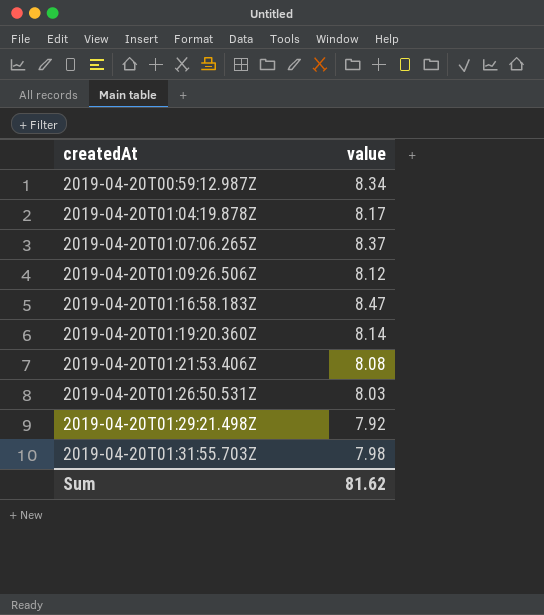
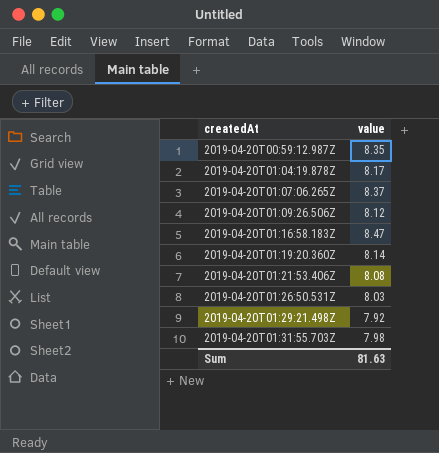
2019-04-20T00:59:12.987Z | value: 8.34 -> 8.35
Sum | value: 81.62 -> 81.63

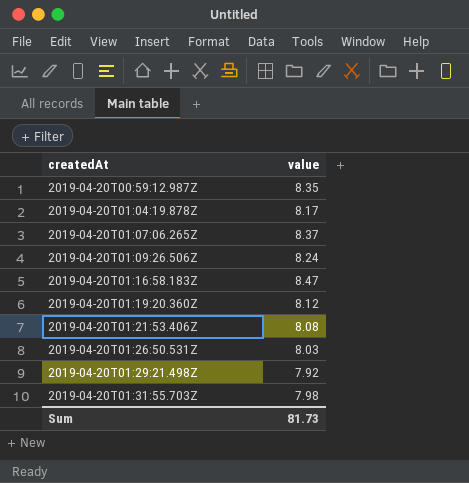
2019-04-20T01:09:26.506Z | value: 8.12 -> 8.24
2019-04-20T01:19:20.360Z | value: 8.14 -> 8.12
Sum | value: 81.63 -> 81.73

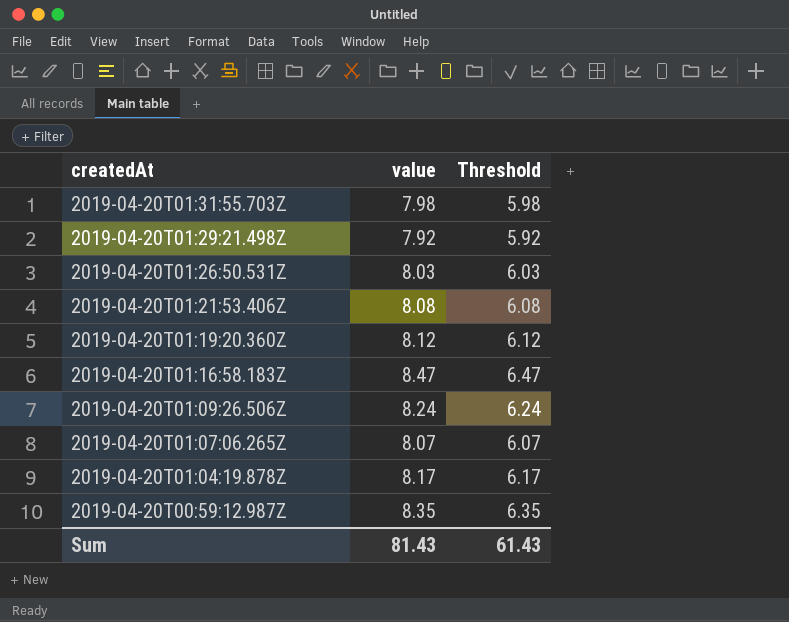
row order: createdAt ascending -> createdAt descending
column Threshold | formula: none -> [value] - 2
2019-04-20T01:07:06.265Z | value: 8.37 -> 8.07
Sum | value: 81.73 -> 81.43

